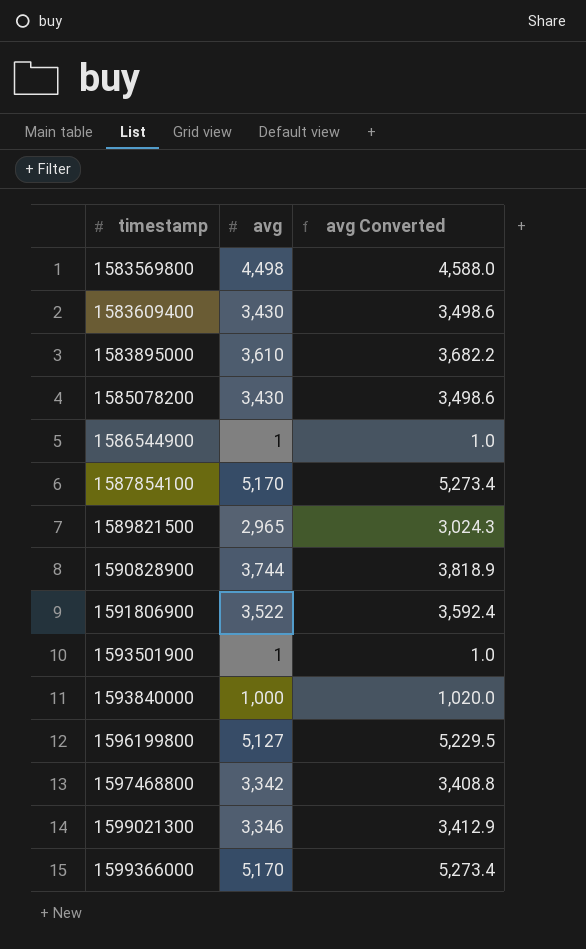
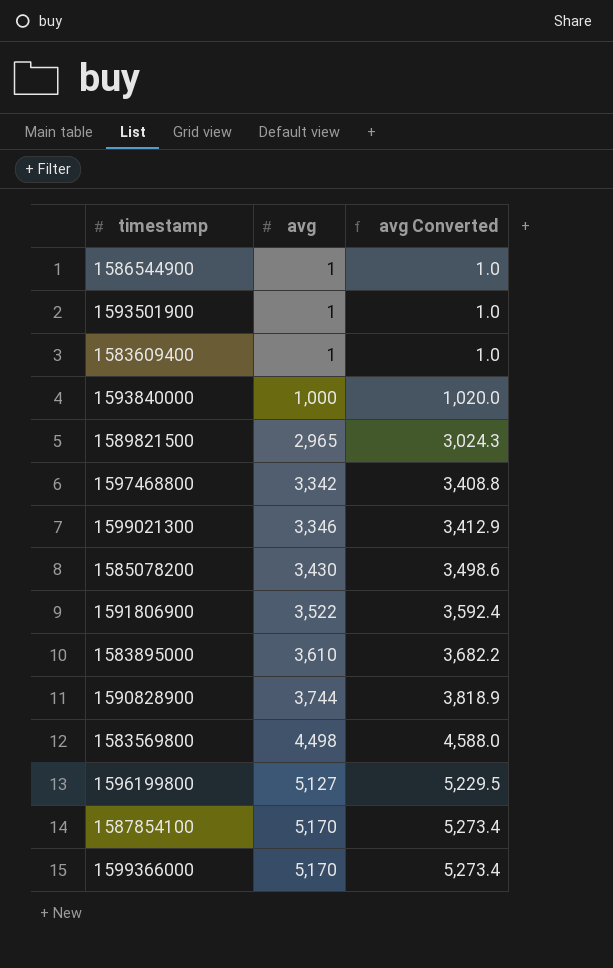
row order: timestamp ascending -> avg ascending
1583609400 | avg: 3,430 -> 1
1583609400 | avg Converted: 3,498.6 -> 1.0

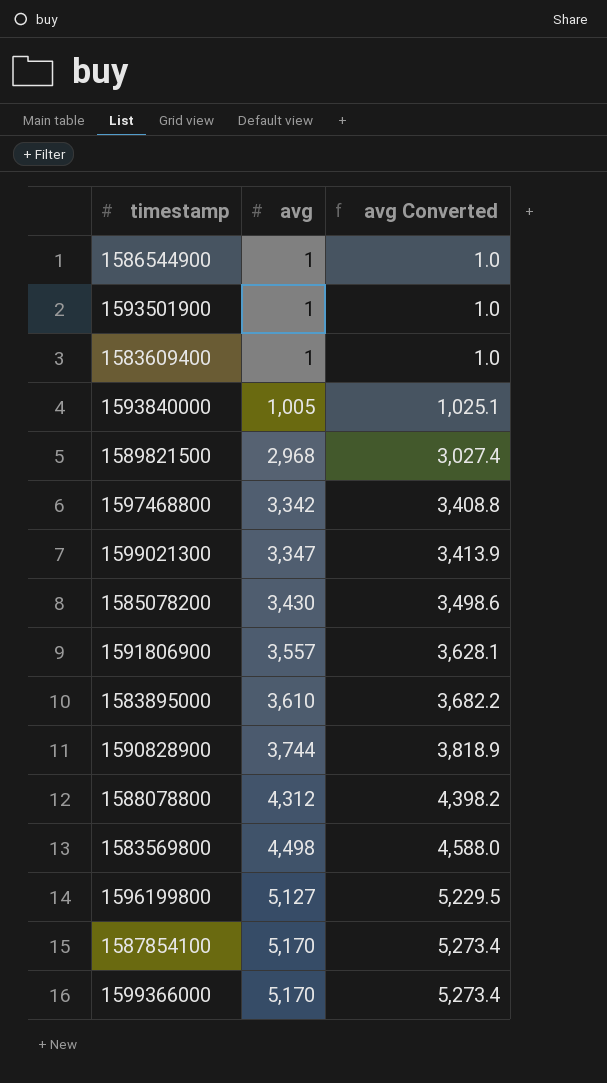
1593840000 | avg: 1,000 -> 1,005
1593840000 | avg Converted: 1,020.0 -> 1,025.1
1589821500 | avg: 2,965 -> 2,968
1589821500 | avg Converted: 3,024.3 -> 3,027.4
1599021300 | avg: 3,346 -> 3,347
1599021300 | avg Converted: 3,412.9 -> 3,413.9
1591806900 | avg: 3,522 -> 3,557
1591806900 | avg Converted: 3,592.4 -> 3,628.1
row 1588078800: none -> 4,312 | 4,398.2

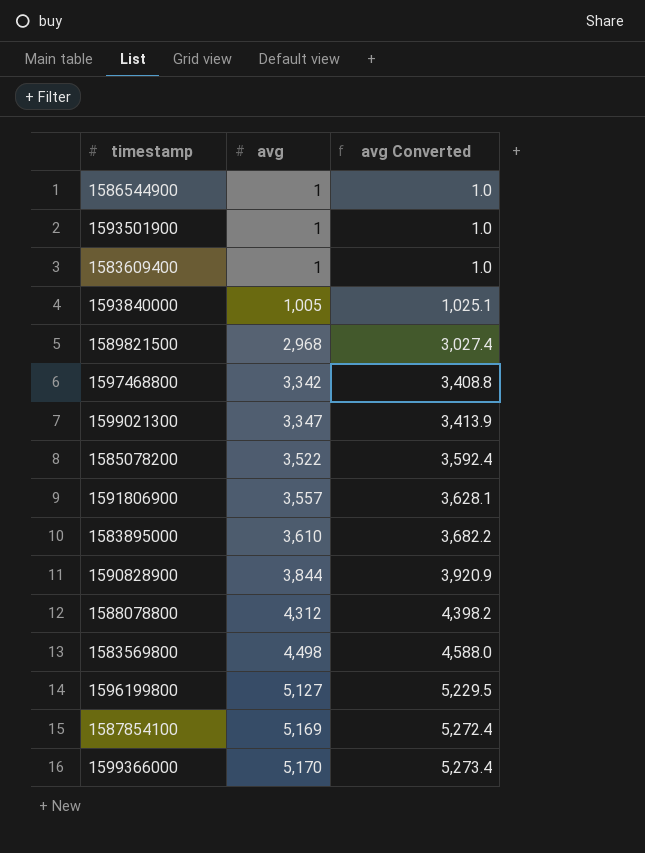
1585078200 | avg: 3,430 -> 3,522
1585078200 | avg Converted: 3,498.6 -> 3,592.4
1590828900 | avg: 3,744 -> 3,844
1590828900 | avg Converted: 3,818.9 -> 3,920.9
1587854100 | avg: 5,170 -> 5,169
1587854100 | avg Converted: 5,273.4 -> 5,272.4

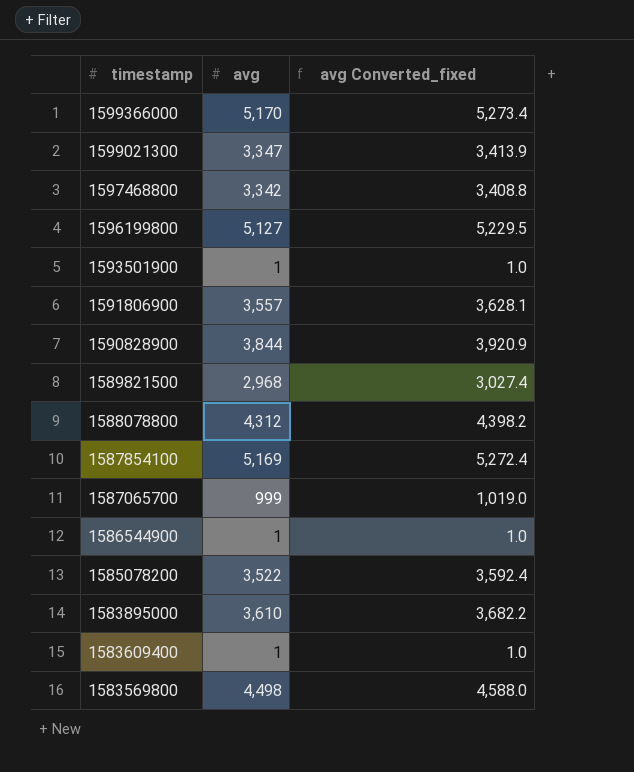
row order: avg ascending -> timestamp descending
column name: avg Converted -> avg Converted_fixed
row 1593840000: 1,005 | 1,025.1 -> none
row 1587065700: none -> 999 | 1,019.0

